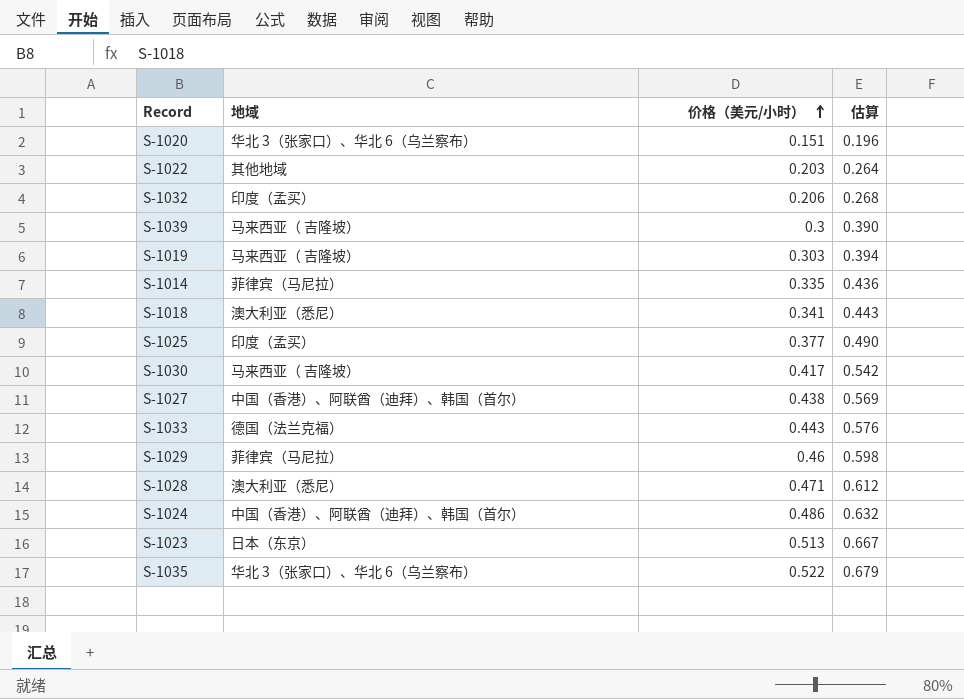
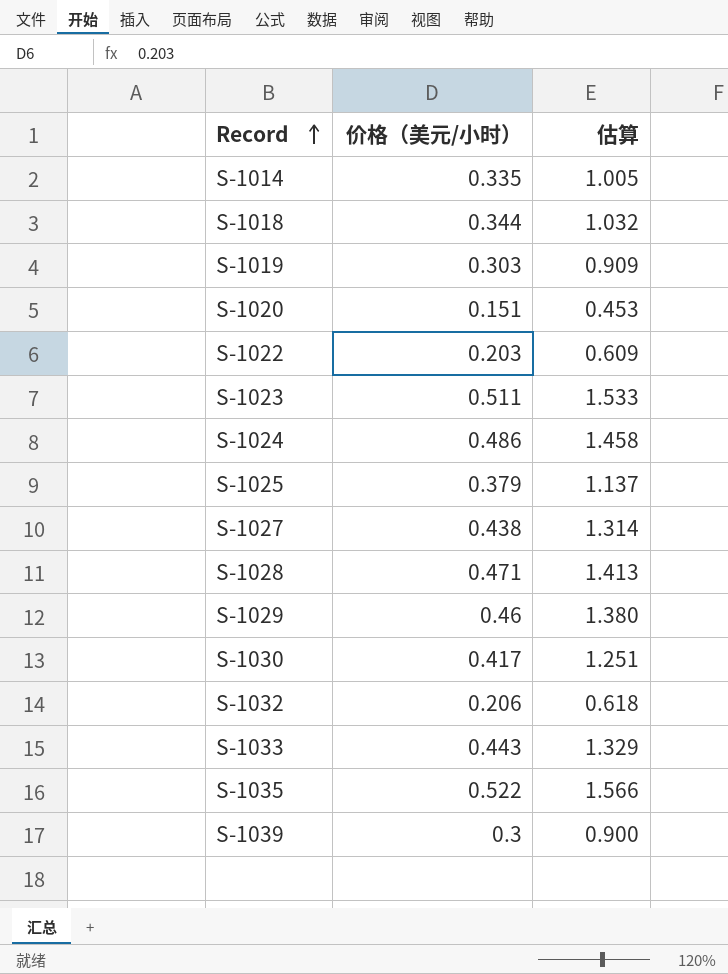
row order: 价格（美元/小时） ascending -> Record ascending
column 地域 | position: 2 -> none
column 估算 | formula: [价格（美元/小时）] * 1.3 -> [价格（美元/小时）] * 3
S-1018 | 价格（美元/小时）: 0.341 -> 0.344
S-1023 | 价格（美元/小时）: 0.513 -> 0.511
S-1025 | 价格（美元/小时）: 0.377 -> 0.379

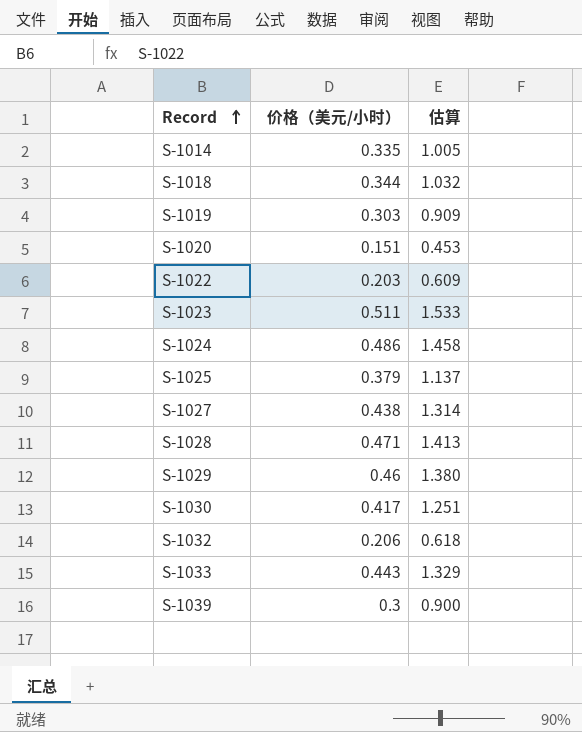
row S-1035: 0.522 | 1.566 -> none

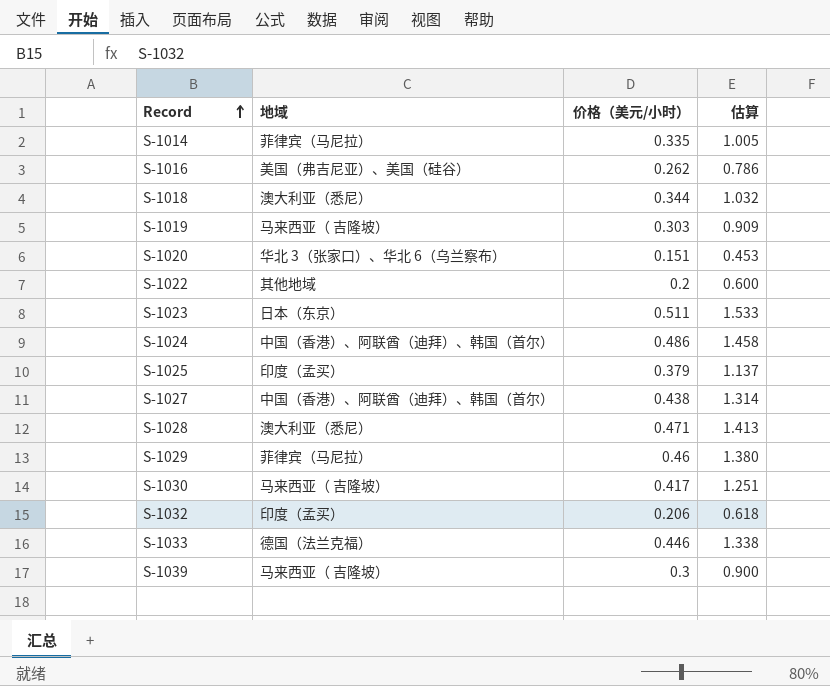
column 地域 | position: none -> 2
row S-1016: none -> 美国（弗吉尼亚）、美国（硅谷） | 0.262 | 0.786
S-1022 | 价格（美元/小时）: 0.203 -> 0.2
S-1022 | 估算: 0.609 -> 0.600
S-1033 | 价格（美元/小时）: 0.443 -> 0.446
S-1033 | 估算: 1.329 -> 1.338

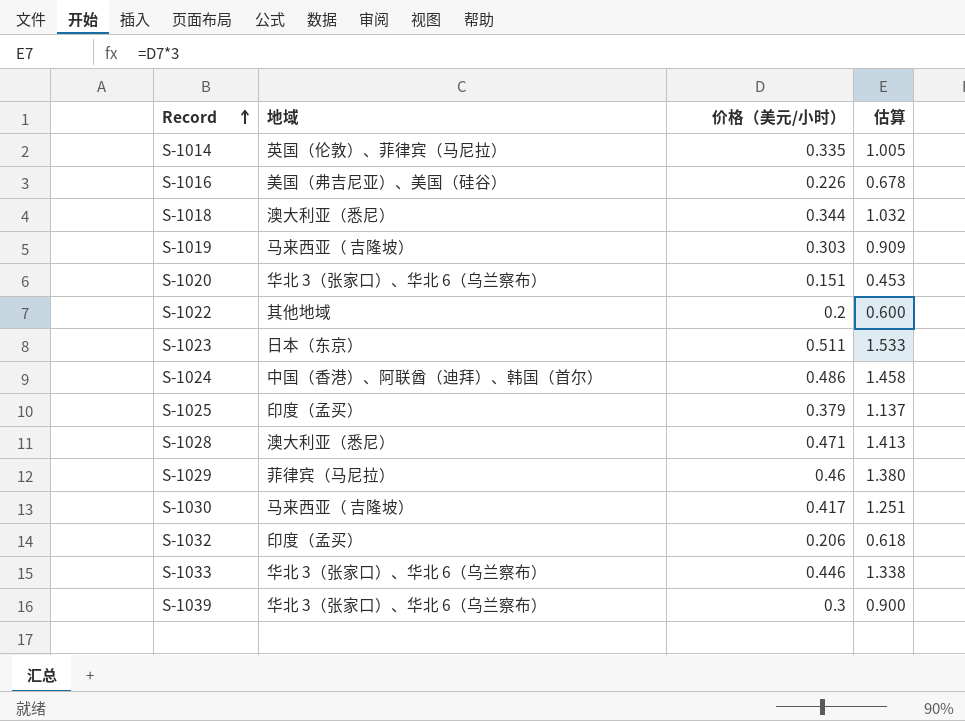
row S-1027: 中国（香港）、阿联酋（迪拜）、韩国（首尔） | 0.438 | 1.314 -> none
S-1014 | 地域: 菲律宾（马尼拉） -> 英国（伦敦）、菲律宾（马尼拉）
S-1016 | 价格（美元/小时）: 0.262 -> 0.226
S-1016 | 估算: 0.786 -> 0.678
S-1033 | 地域: 德国（法兰克福） -> 华北 3（张家口）、华北 6（乌兰察布）
S-1039 | 地域: 马来西亚（ 吉隆坡） -> 华北 3（张家口）、华北 6（乌兰察布）

